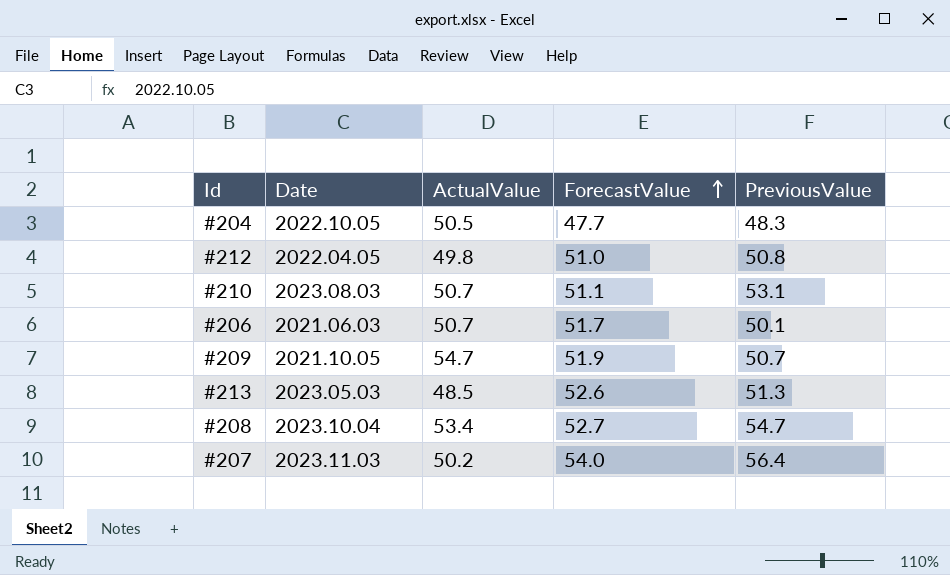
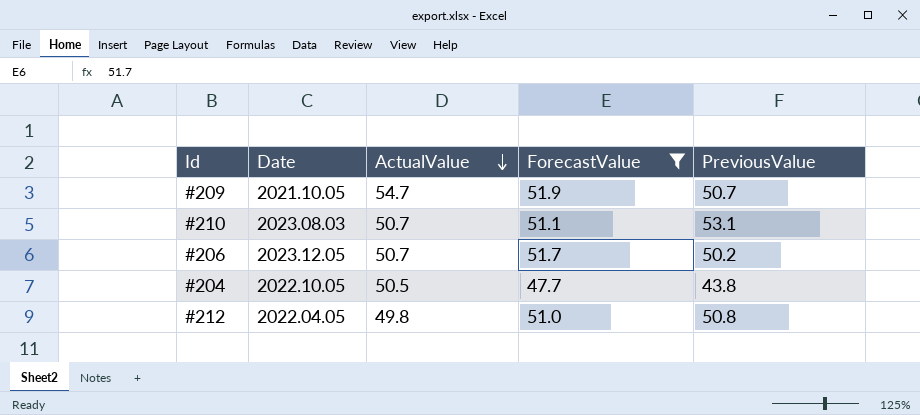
filter: none -> ForecastValue <= 51.9
row order: ForecastValue ascending -> ActualValue descending
#206 | Date: 2021.06.03 -> 2023.12.05
#206 | PreviousValue: 50.1 -> 50.2
#204 | PreviousValue: 48.3 -> 43.8

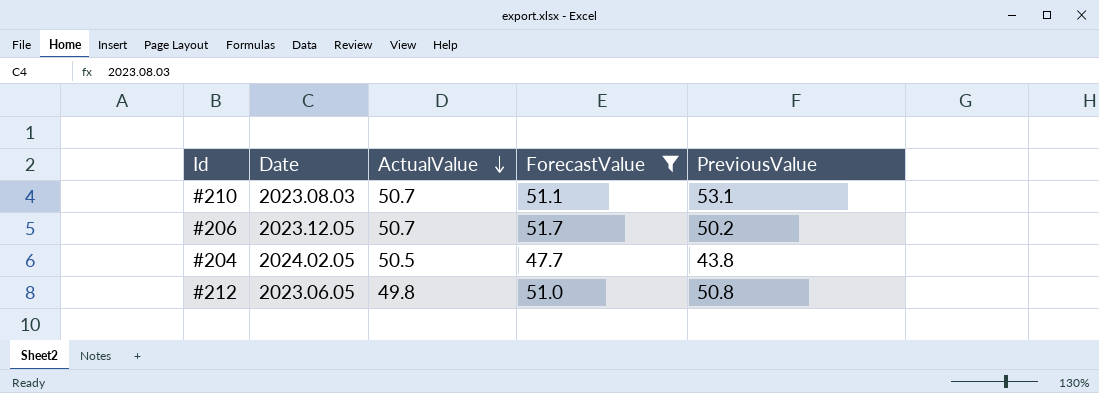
row #209: 2021.10.05 | 54.7 | 51.9 | 50.7 -> none
#204 | Date: 2022.10.05 -> 2024.02.05
#212 | Date: 2022.04.05 -> 2023.06.05

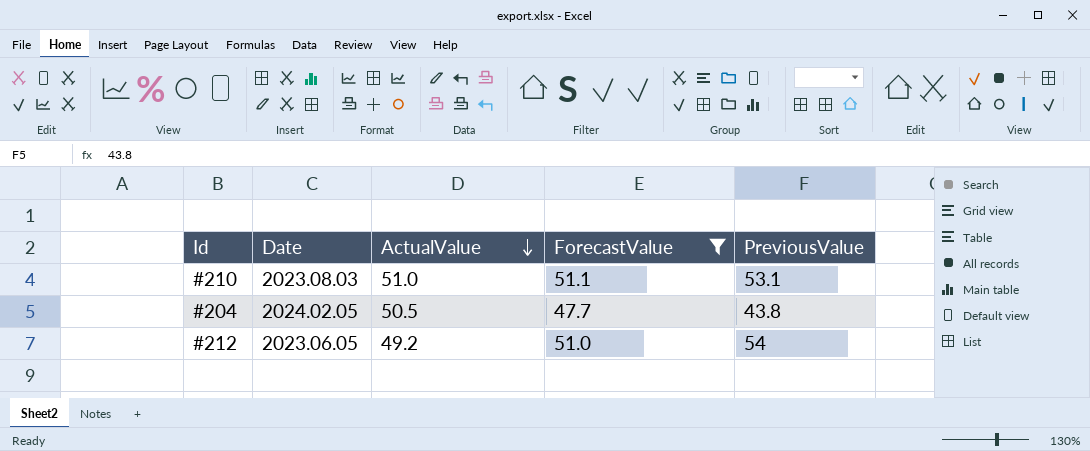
row #206: 2023.12.05 | 50.7 | 51.7 | 50.2 -> none
#210 | ActualValue: 50.7 -> 51.0
#212 | ActualValue: 49.8 -> 49.2
#212 | PreviousValue: 50.8 -> 54

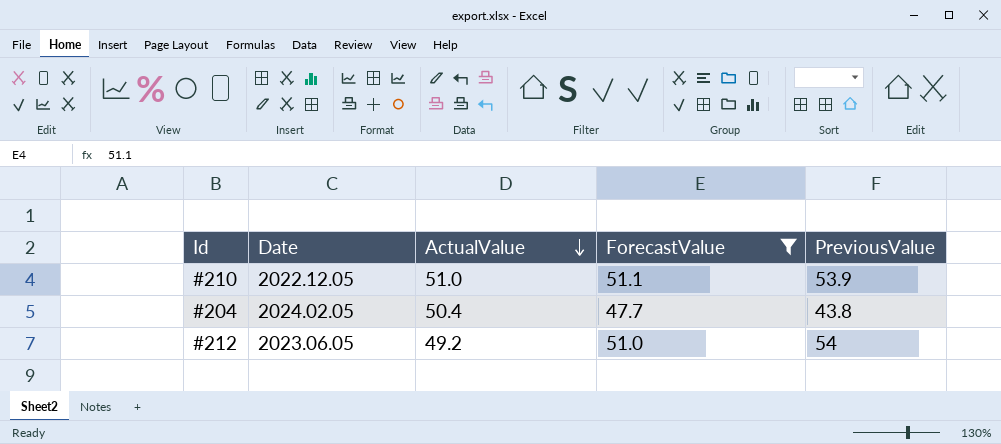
#210 | Date: 2023.08.03 -> 2022.12.05
#210 | PreviousValue: 53.1 -> 53.9
#204 | ActualValue: 50.5 -> 50.4

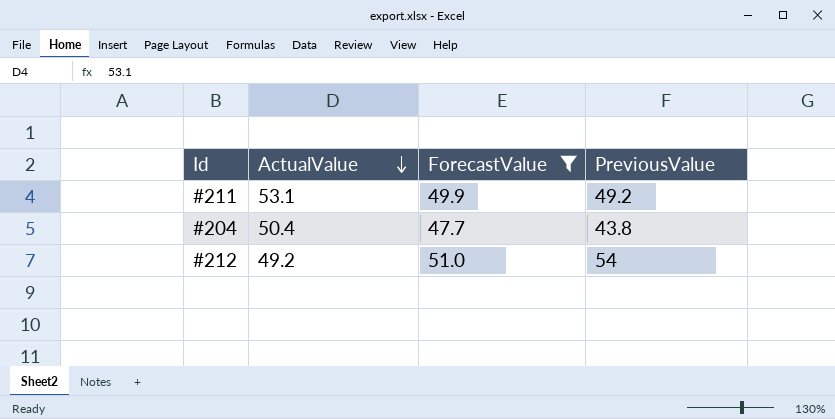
column Date | position: 2 -> none
row #210: 2022.12.05 | 51.0 | 51.1 | 53.9 -> none
row #211: none -> 53.1 | 49.9 | 49.2

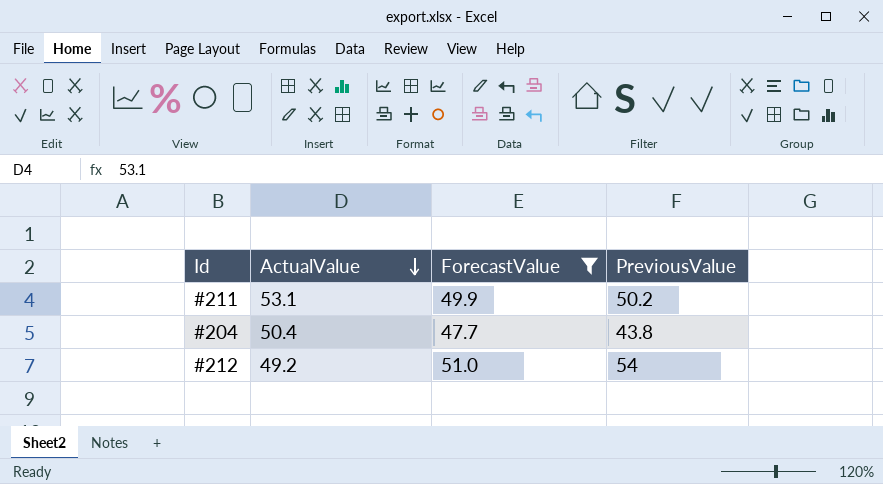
#211 | PreviousValue: 49.2 -> 50.2

